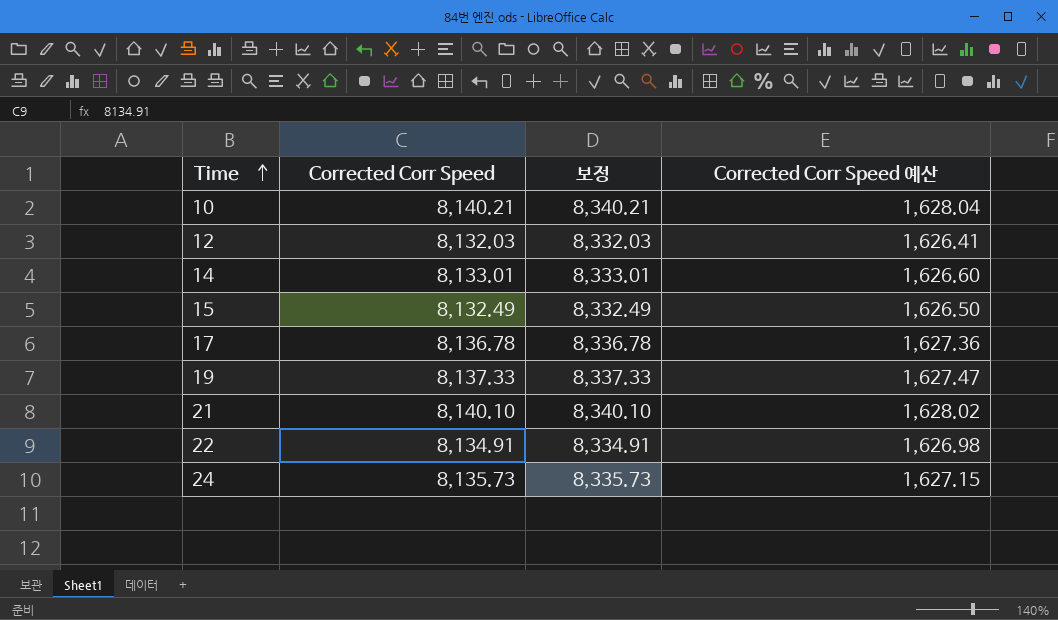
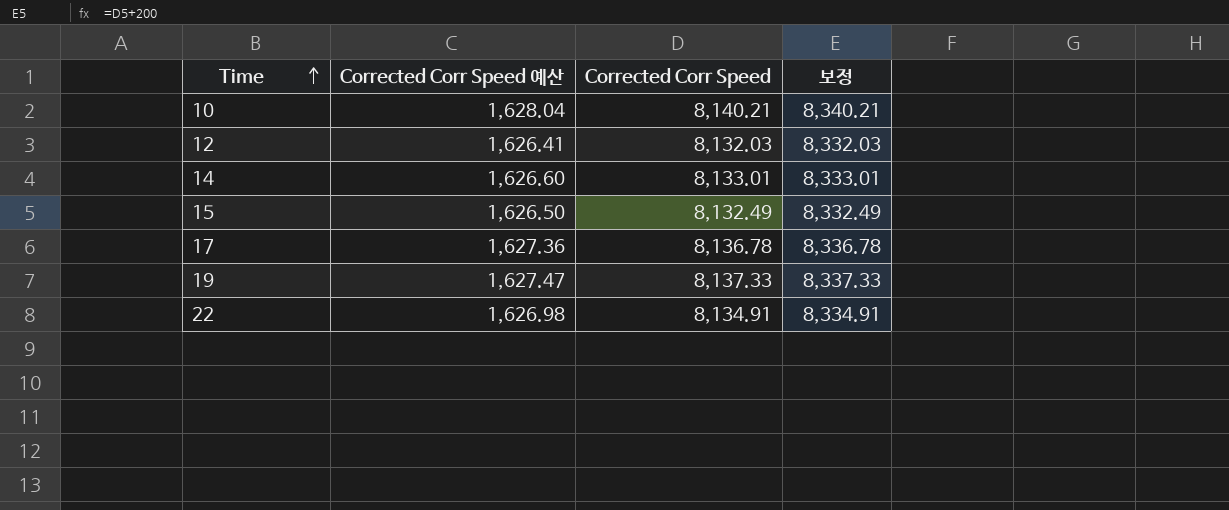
column Corrected Corr Speed 예산 | position: 4 -> 2
row 21: 8,140.10 | 8,340.10 | 1,628.02 -> none
row 24: 8,135.73 | 8,335.73 | 1,627.15 -> none

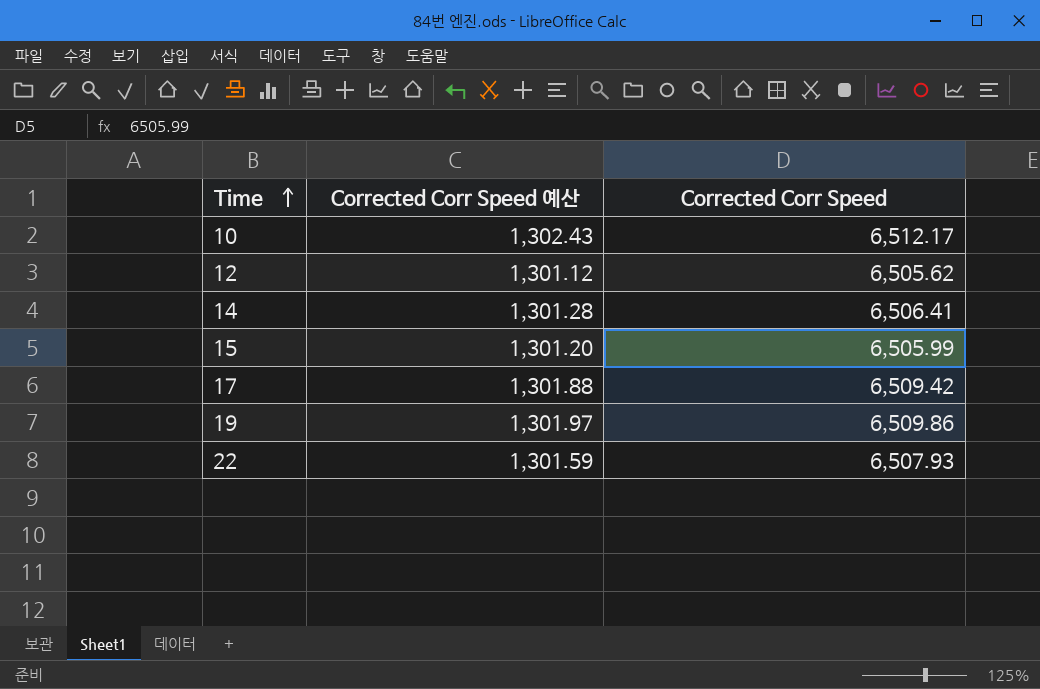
column 보정 | formula: [Corrected Corr Speed] + 200 -> none
10 | Corrected Corr Speed 예산: 1,628.04 -> 1,302.43
10 | Corrected Corr Speed: 8,140.21 -> 6,512.17
12 | Corrected Corr Speed 예산: 1,626.41 -> 1,301.12
12 | Corrected Corr Speed: 8,132.03 -> 6,505.62
14 | Corrected Corr Speed 예산: 1,626.60 -> 1,301.28
14 | Corrected Corr Speed: 8,133.01 -> 6,506.41
15 | Corrected Corr Speed 예산: 1,626.50 -> 1,301.20
15 | Corrected Corr Speed: 8,132.49 -> 6,505.99
17 | Corrected Corr Speed 예산: 1,627.36 -> 1,301.88
17 | Corrected Corr Speed: 8,136.78 -> 6,509.42
19 | Corrected Corr Speed 예산: 1,627.47 -> 1,301.97
19 | Corrected Corr Speed: 8,137.33 -> 6,509.86
22 | Corrected Corr Speed 예산: 1,626.98 -> 1,301.59
22 | Corrected Corr Speed: 8,134.91 -> 6,507.93

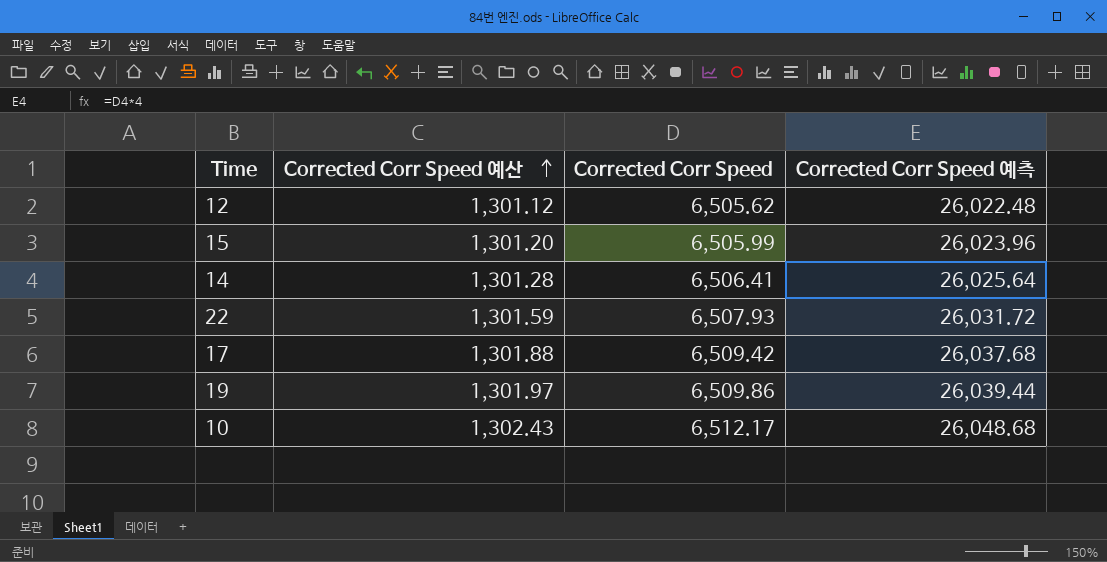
row order: Time ascending -> Corrected Corr Speed 예산 ascending
column Corrected Corr Speed 예측 | formula: none -> [Corrected Corr Speed] * 4

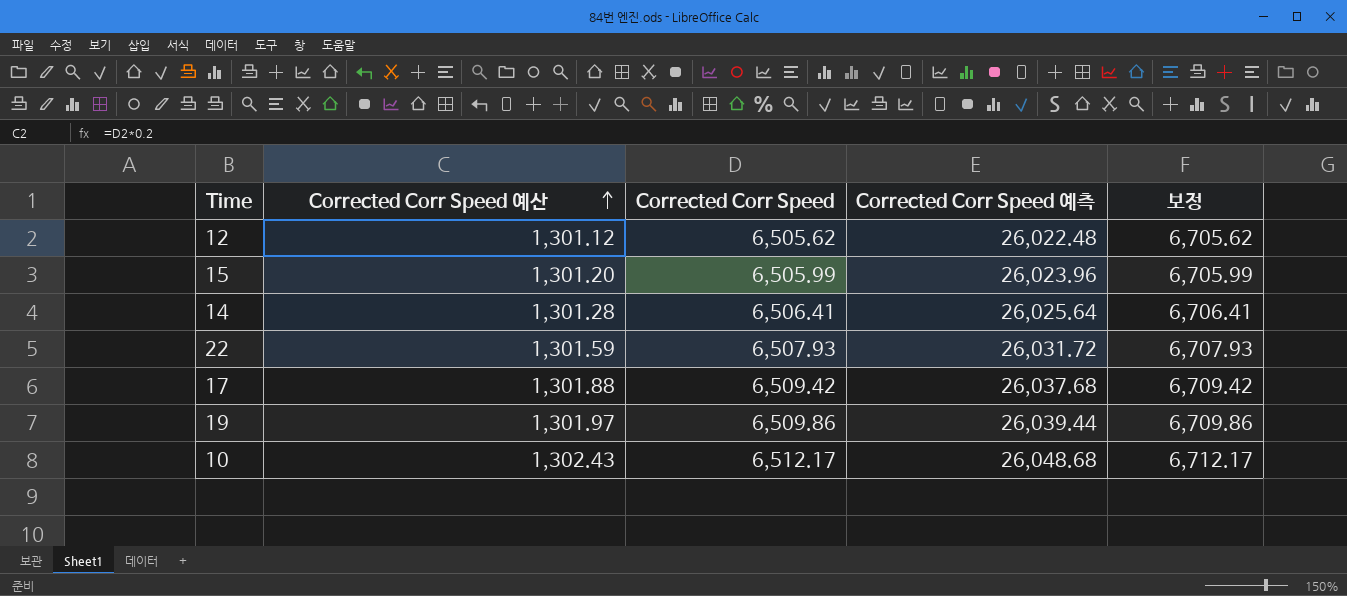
column 보정 | formula: none -> [Corrected Corr Speed] + 200

